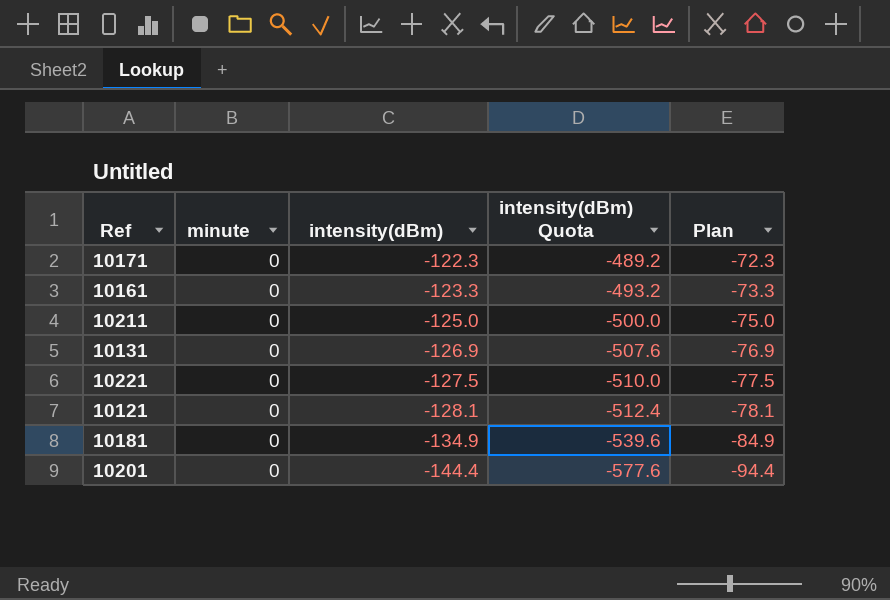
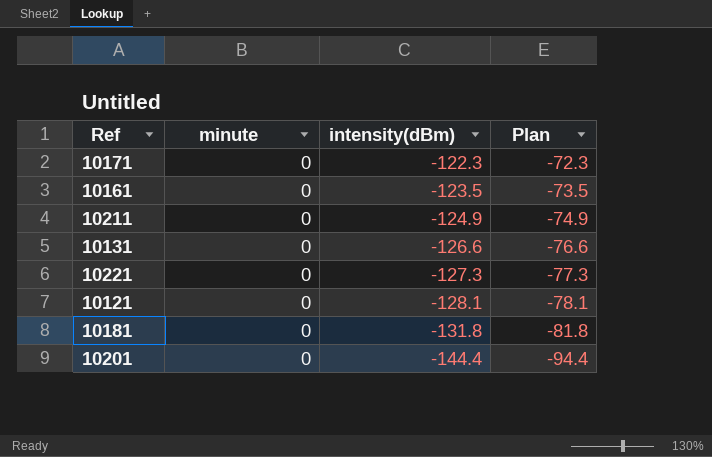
column intensity(dBm) Quota | formula: [intensity(dBm)] * 4 -> none
10161 | intensity(dBm): -123.3 -> -123.5
10161 | Plan: -73.3 -> -73.5
10211 | intensity(dBm): -125.0 -> -124.9
10211 | Plan: -75.0 -> -74.9
10131 | intensity(dBm): -126.9 -> -126.6
10131 | Plan: -76.9 -> -76.6
10221 | intensity(dBm): -127.5 -> -127.3
10221 | Plan: -77.5 -> -77.3
10181 | intensity(dBm): -134.9 -> -131.8
10181 | Plan: -84.9 -> -81.8

